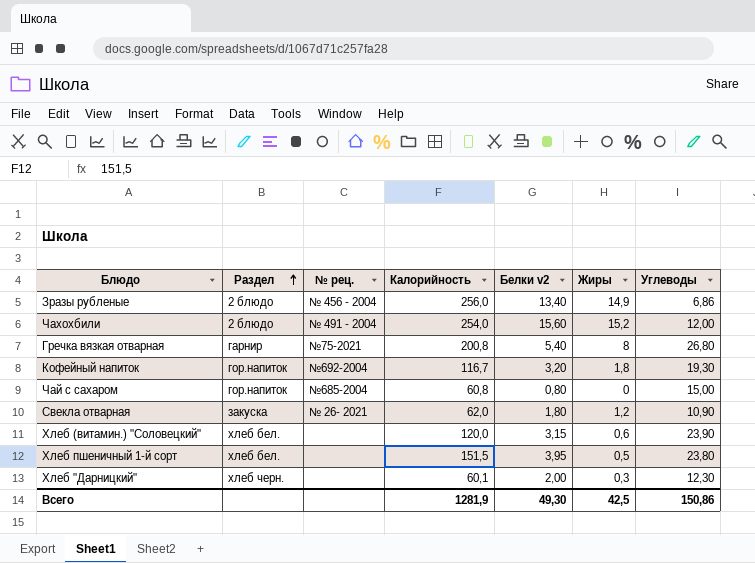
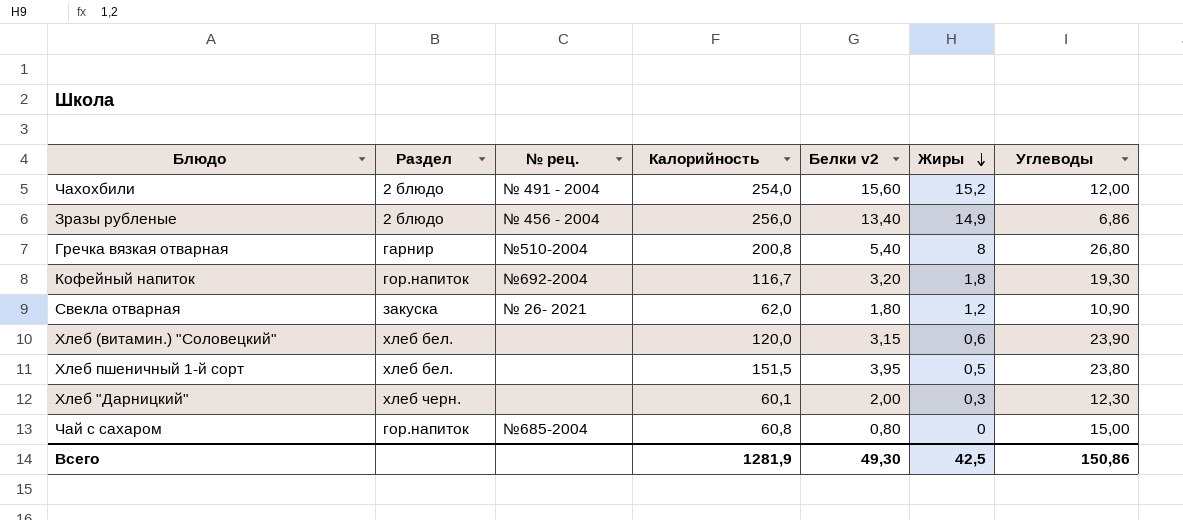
row order: Раздел ascending -> Жиры descending
Гречка вязкая отварная | № рец.: №75-2021 -> №510-2004

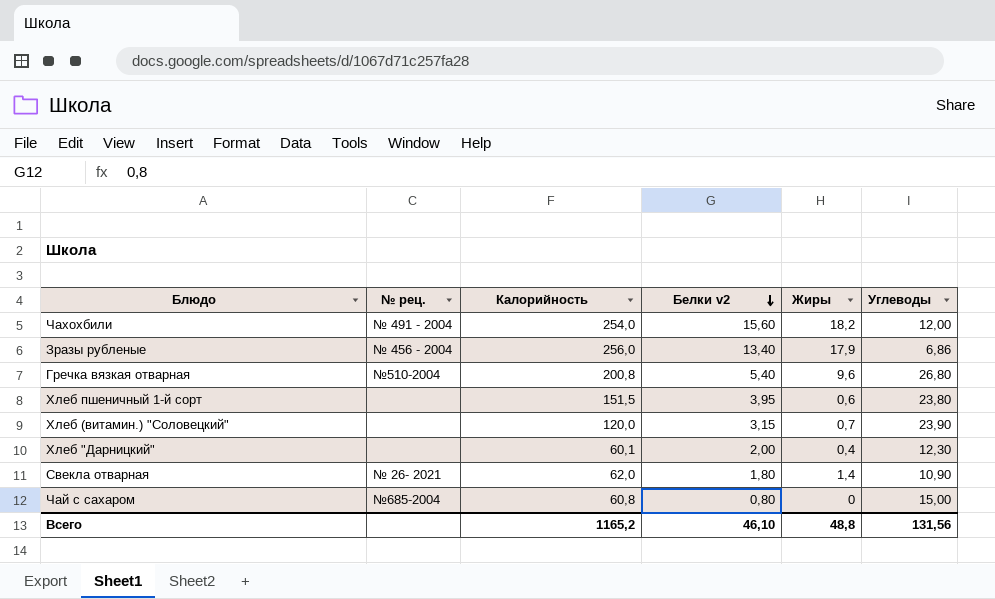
row order: Жиры descending -> Белки v2 descending
column Раздел | position: 2 -> none
row Кофейный напиток: гор.напиток | №692-2004 | 116,7 | 3,20 | 1,8 | 19,30 -> none
Чахохбили | Жиры: 15,2 -> 18,2
Зразы рубленые | Жиры: 14,9 -> 17,9
Гречка вязкая отварная | Жиры: 8 -> 9,6
Хлеб пшеничный 1-й сорт | Жиры: 0,5 -> 0,6
Хлеб (витамин.) "Соловецкий" | Жиры: 0,6 -> 0,7
Хлеб "Дарницкий" | Жиры: 0,3 -> 0,4
Свекла отварная | Жиры: 1,2 -> 1,4
Всего | Калорийность: 1281,9 -> 1165,2
Всего | Белки v2: 49,30 -> 46,10
Всего | Жиры: 42,5 -> 48,8
Всего | Углеводы: 150,86 -> 131,56

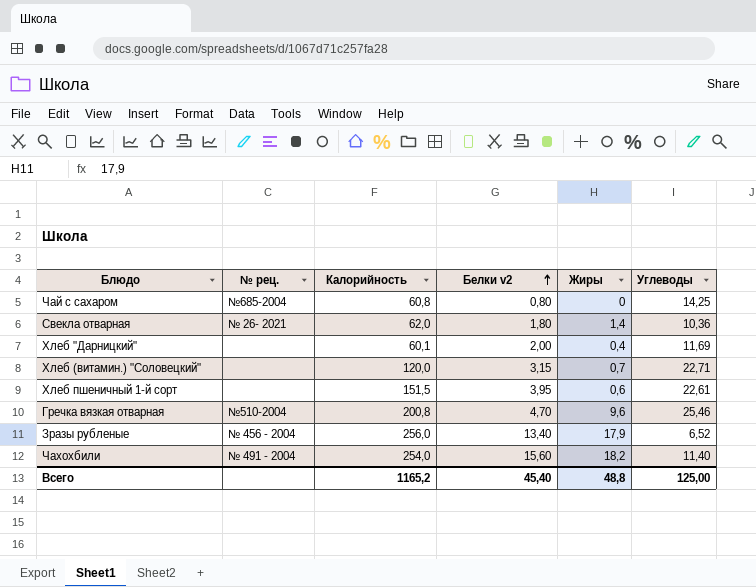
row order: Белки v2 descending -> Белки v2 ascending
Чай с сахаром | Углеводы: 15,00 -> 14,25
Свекла отварная | Углеводы: 10,90 -> 10,36
Хлеб "Дарницкий" | Углеводы: 12,30 -> 11,69
Хлеб (витамин.) "Соловецкий" | Углеводы: 23,90 -> 22,71
Хлеб пшеничный 1-й сорт | Углеводы: 23,80 -> 22,61
Гречка вязкая отварная | Белки v2: 5,40 -> 4,70
Гречка вязкая отварная | Углеводы: 26,80 -> 25,46
Зразы рубленые | Углеводы: 6,86 -> 6,52
Чахохбили | Углеводы: 12,00 -> 11,40
Всего | Белки v2: 46,10 -> 45,40
Всего | Углеводы: 131,56 -> 125,00

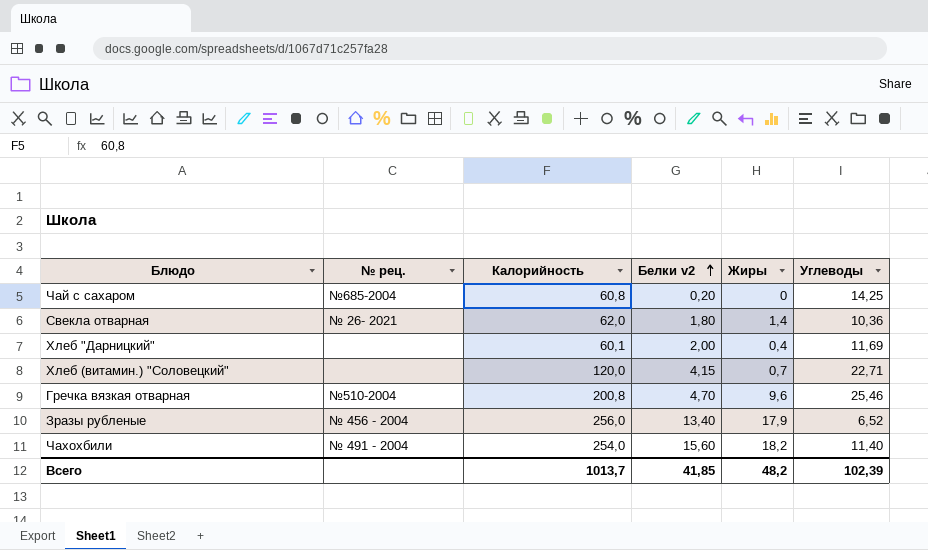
row Хлеб пшеничный 1-й сорт: none | 151,5 | 3,95 | 0,6 | 22,61 -> none
Чай с сахаром | Белки v2: 0,80 -> 0,20
Хлеб (витамин.) "Соловецкий" | Белки v2: 3,15 -> 4,15
Всего | Калорийность: 1165,2 -> 1013,7
Всего | Белки v2: 45,40 -> 41,85
Всего | Жиры: 48,8 -> 48,2
Всего | Углеводы: 125,00 -> 102,39

